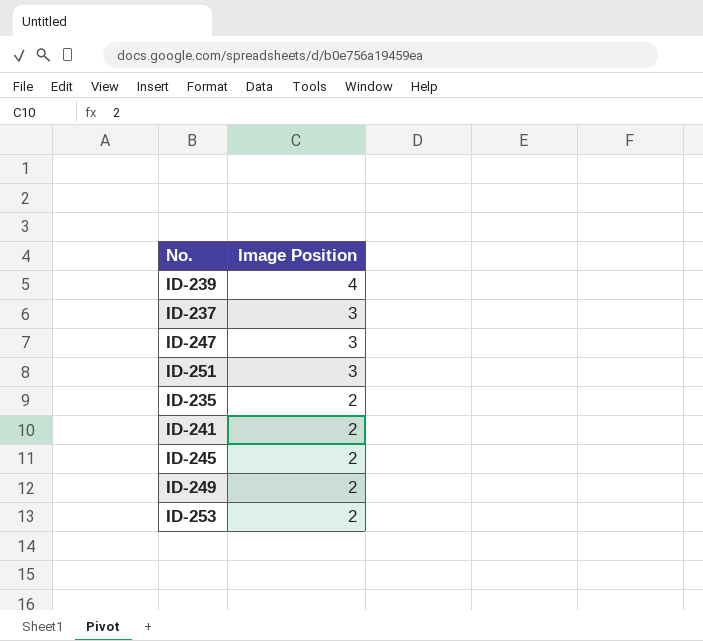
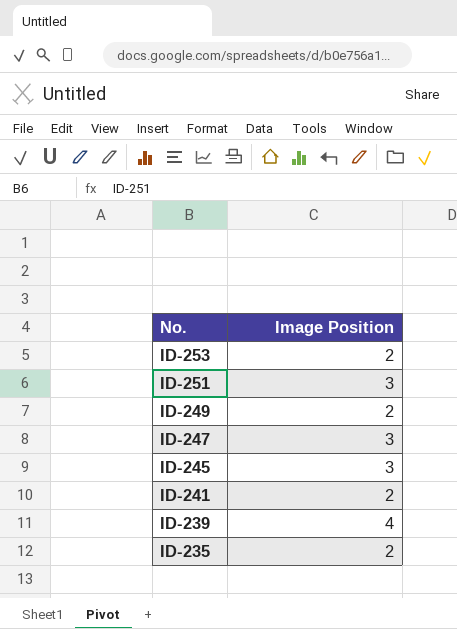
row order: Image Position descending -> No. descending
row ID-237: 3 -> none
ID-245 | Image Position: 2 -> 3

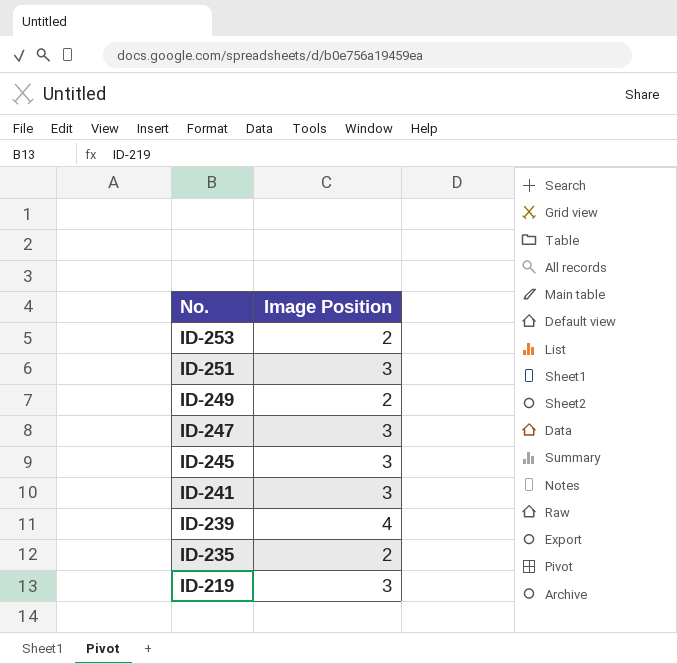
ID-241 | Image Position: 2 -> 3
row ID-219: none -> 3

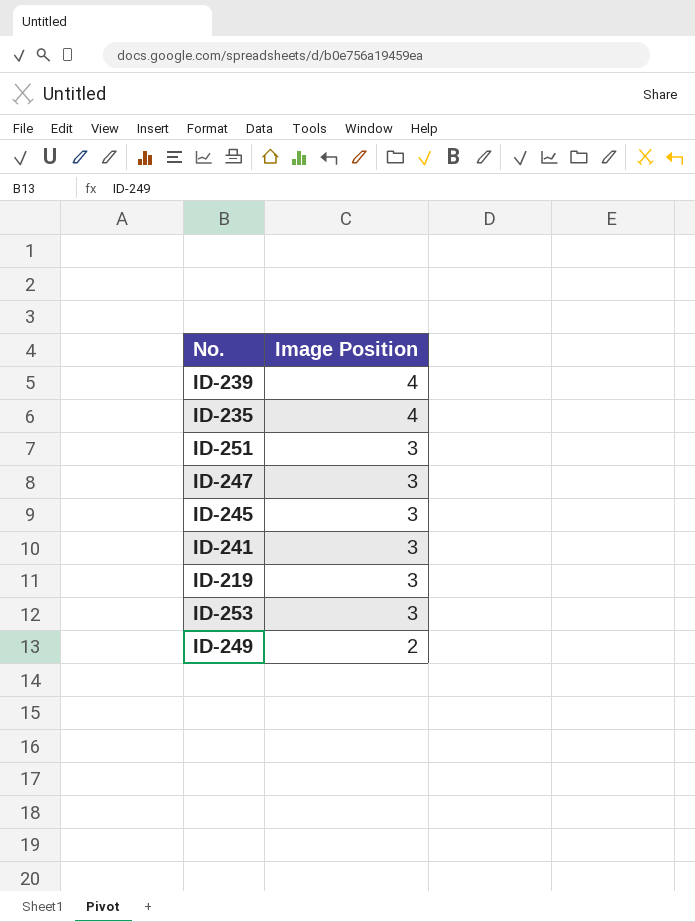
row order: No. descending -> Image Position descending
ID-235 | Image Position: 2 -> 4
ID-253 | Image Position: 2 -> 3

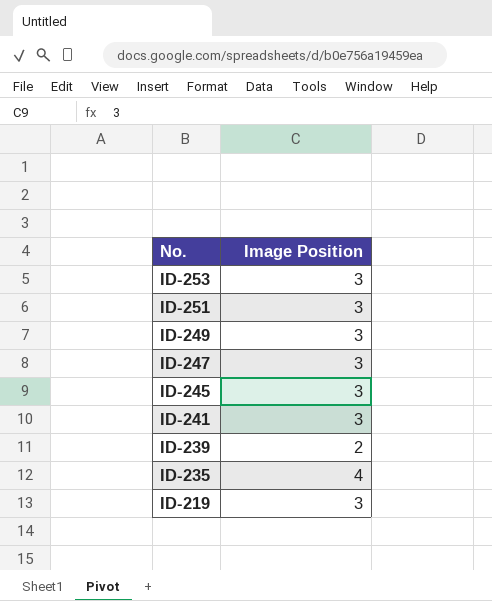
row order: Image Position descending -> No. descending
ID-249 | Image Position: 2 -> 3
ID-239 | Image Position: 4 -> 2

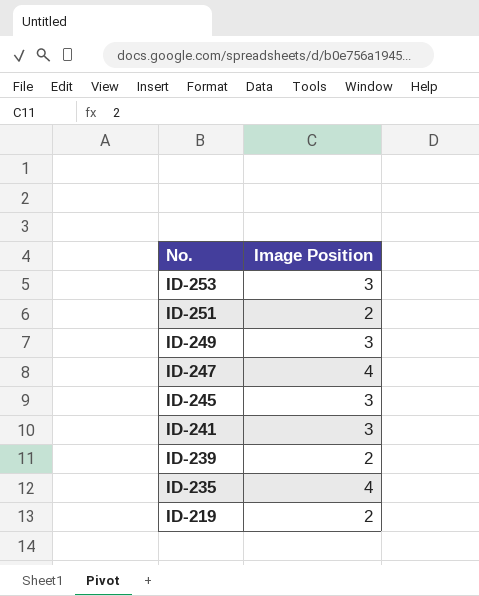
ID-251 | Image Position: 3 -> 2
ID-247 | Image Position: 3 -> 4
ID-219 | Image Position: 3 -> 2

